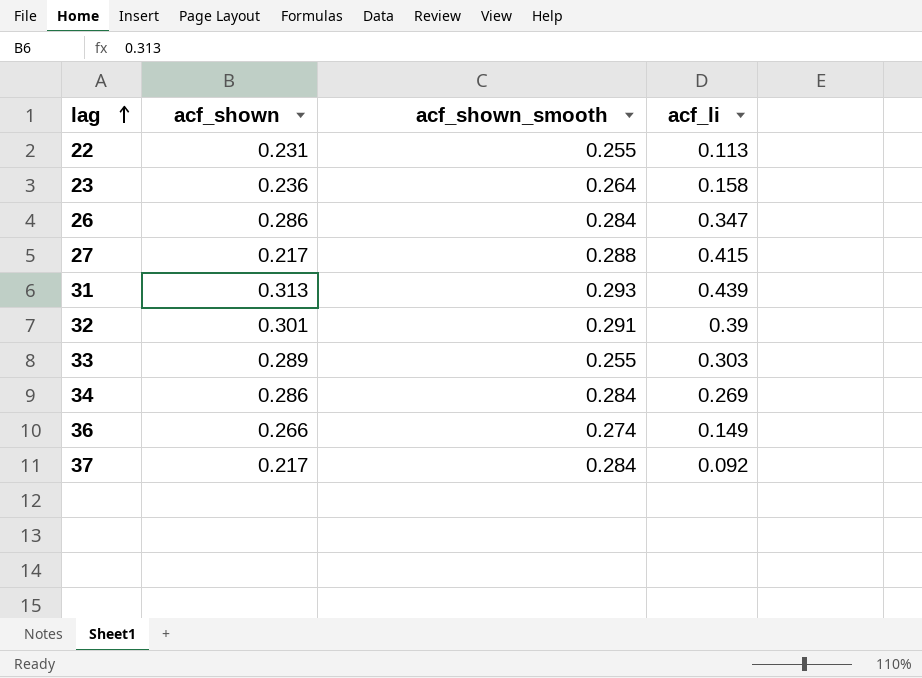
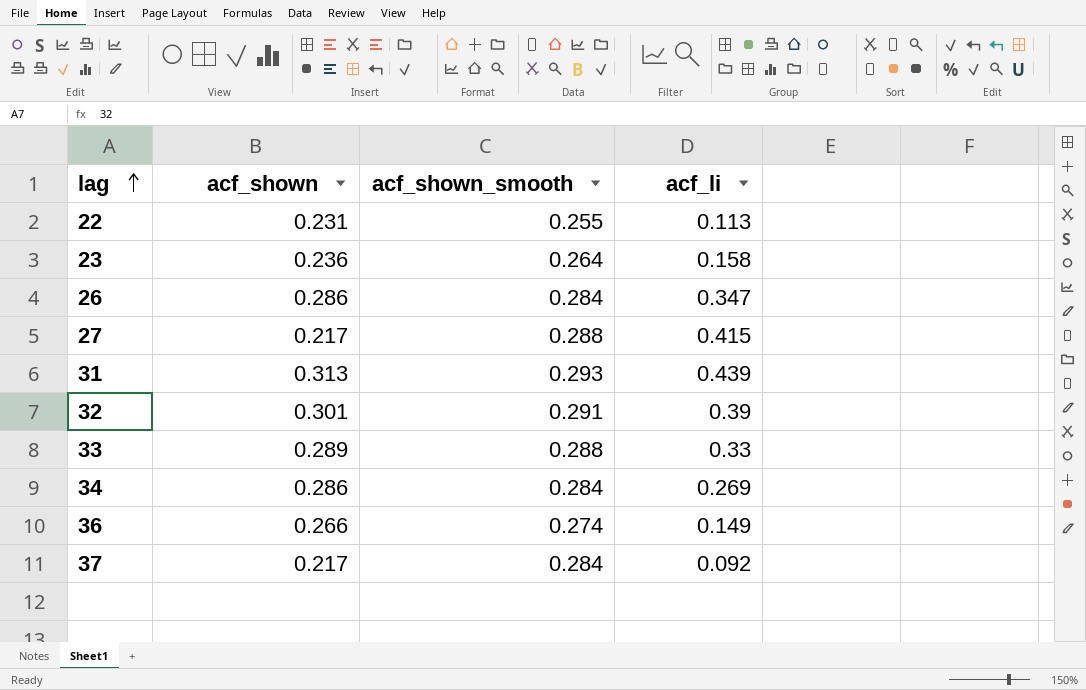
33 | acf_shown_smooth: 0.255 -> 0.288
33 | acf_li: 0.303 -> 0.33

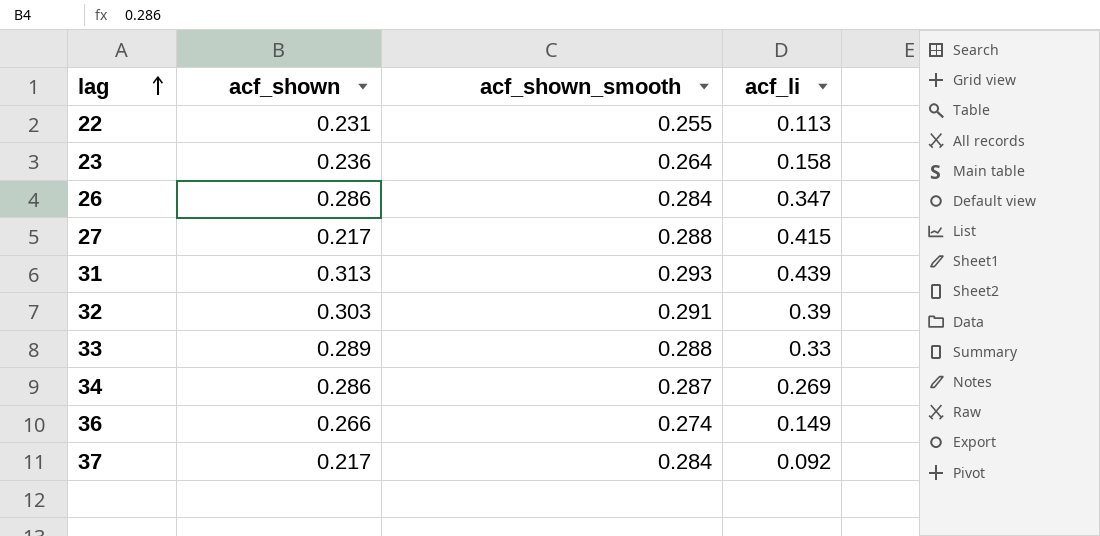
32 | acf_shown: 0.301 -> 0.303
34 | acf_shown_smooth: 0.284 -> 0.287

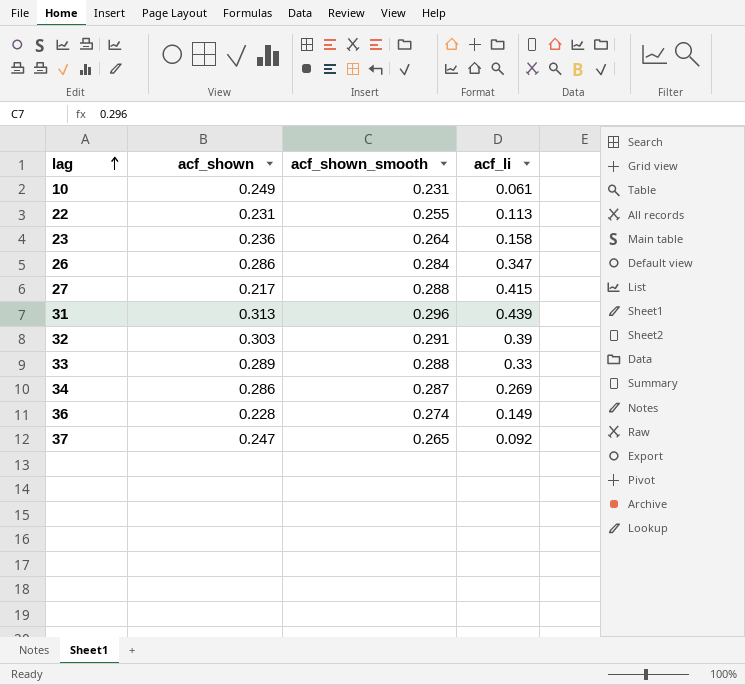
row 10: none -> 0.249 | 0.231 | 0.061
31 | acf_shown_smooth: 0.293 -> 0.296
36 | acf_shown: 0.266 -> 0.228
37 | acf_shown: 0.217 -> 0.247
37 | acf_shown_smooth: 0.284 -> 0.265

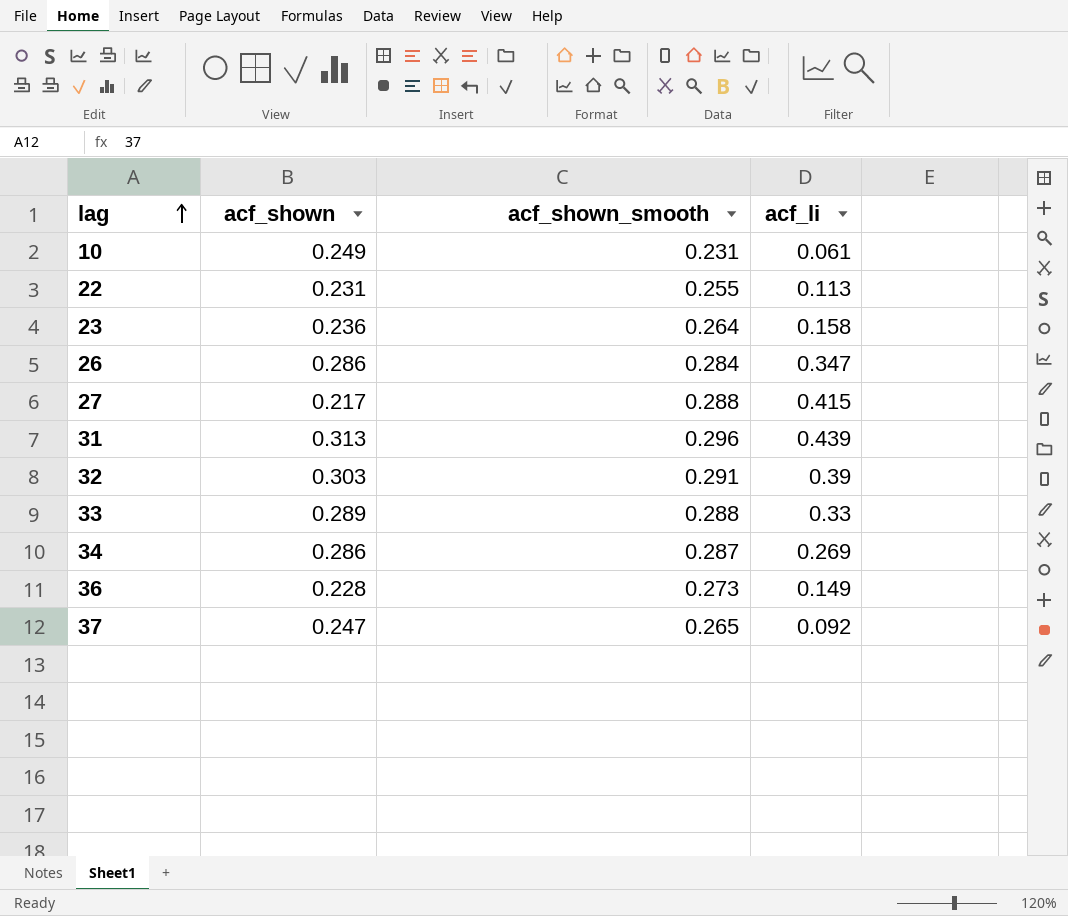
36 | acf_shown_smooth: 0.274 -> 0.273

